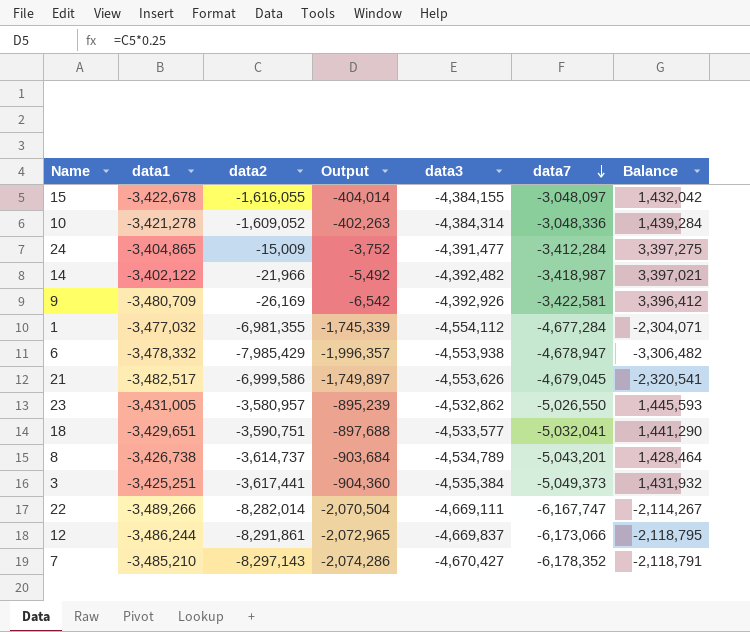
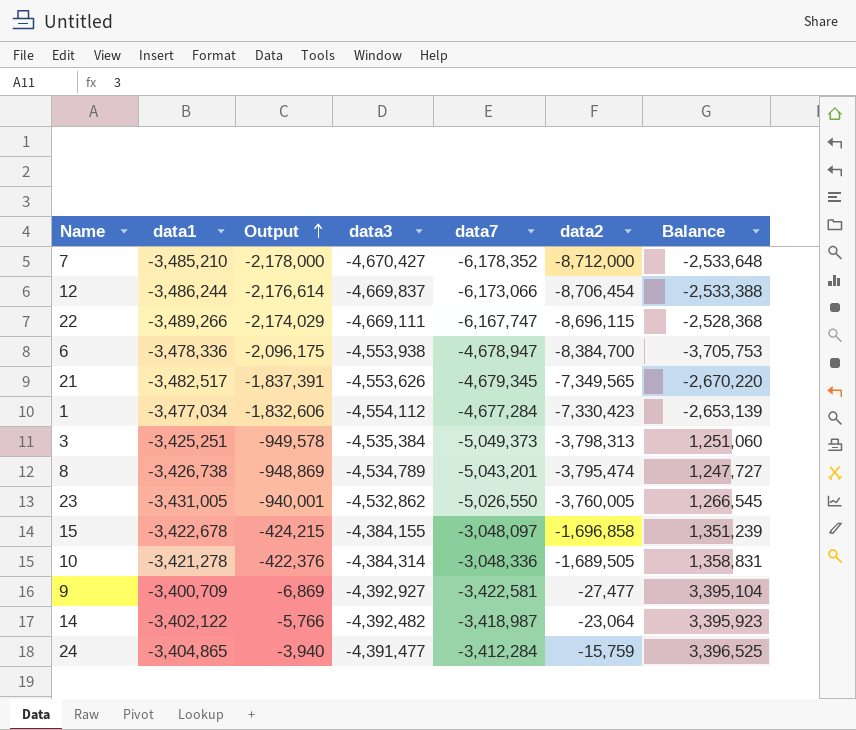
row order: data7 descending -> Output ascending
column data2 | position: 3 -> 6
row 18: -3,429,651 | -3,590,751 | -897,688 | -4,533,577 | -5,032,041 | 1,441,290 -> none
7 | Output: -2,074,286 -> -2,178,000
7 | data2: -8,297,143 -> -8,712,000
7 | Balance: -2,118,791 -> -2,533,648
12 | Output: -2,072,965 -> -2,176,614
12 | data2: -8,291,861 -> -8,706,454
12 | Balance: -2,118,795 -> -2,533,388
22 | Output: -2,070,504 -> -2,174,029
22 | data2: -8,282,014 -> -8,696,115
22 | Balance: -2,114,267 -> -2,528,368
6 | data1: -3,478,332 -> -3,478,336
6 | Output: -1,996,357 -> -2,096,175
6 | data2: -7,985,429 -> -8,384,700
6 | Balance: -3,306,482 -> -3,705,753
21 | Output: -1,749,897 -> -1,837,391
21 | data7: -4,679,045 -> -4,679,345
21 | data2: -6,999,586 -> -7,349,565
21 | Balance: -2,320,541 -> -2,670,220
1 | data1: -3,477,032 -> -3,477,034
1 | Output: -1,745,339 -> -1,832,606
1 | data2: -6,981,355 -> -7,330,423
1 | Balance: -2,304,071 -> -2,653,139
3 | Output: -904,360 -> -949,578
3 | data2: -3,617,441 -> -3,798,313
3 | Balance: 1,431,932 -> 1,251,060
8 | Output: -903,684 -> -948,869
8 | data2: -3,614,737 -> -3,795,474
8 | Balance: 1,428,464 -> 1,247,727
23 | Output: -895,239 -> -940,001
23 | data2: -3,580,957 -> -3,760,005
23 | Balance: 1,445,593 -> 1,266,545
15 | Output: -404,014 -> -424,215
15 | data2: -1,616,055 -> -1,696,858
15 | Balance: 1,432,042 -> 1,351,239
10 | Output: -402,263 -> -422,376
10 | data2: -1,609,052 -> -1,689,505
10 | Balance: 1,439,284 -> 1,358,831
9 | data1: -3,480,709 -> -3,400,709
9 | Output: -6,542 -> -6,869
9 | data3: -4,392,926 -> -4,392,927
9 | data2: -26,169 -> -27,477
9 | Balance: 3,396,412 -> 3,395,104
14 | Output: -5,492 -> -5,766
14 | data2: -21,966 -> -23,064
14 | Balance: 3,397,021 -> 3,395,923
24 | Output: -3,752 -> -3,940
24 | data2: -15,009 -> -15,759
24 | Balance: 3,397,275 -> 3,396,525

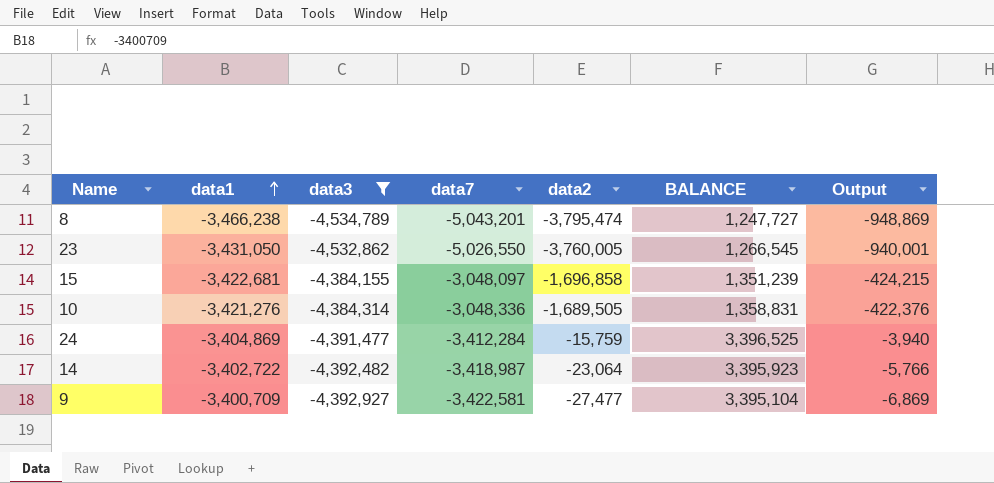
filter: none -> data3 >= -4,534,789
row order: Output ascending -> data1 ascending
column name: Balance -> BALANCE
column Output | position: 3 -> 7
8 | data1: -3,426,738 -> -3,466,238
23 | data1: -3,431,005 -> -3,431,050
15 | data1: -3,422,678 -> -3,422,681
10 | data1: -3,421,278 -> -3,421,276
24 | data1: -3,404,865 -> -3,404,869
14 | data1: -3,402,122 -> -3,402,722

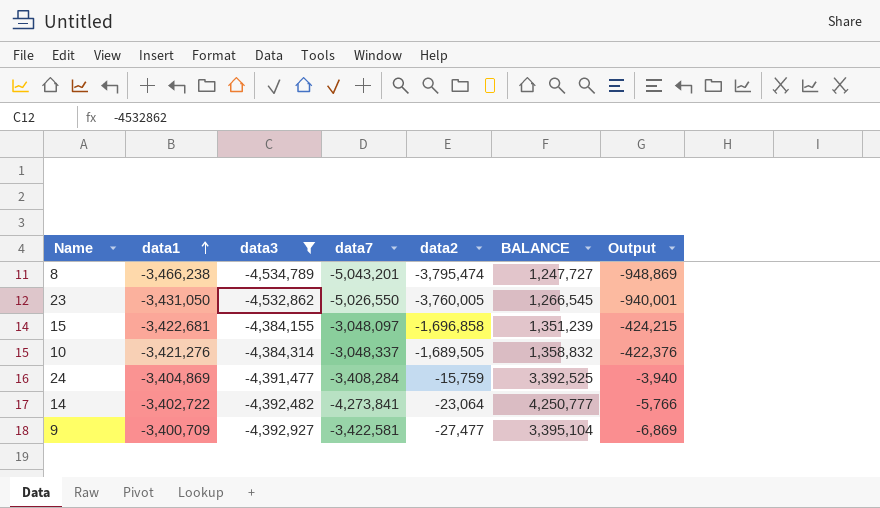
10 | data7: -3,048,336 -> -3,048,337
10 | BALANCE: 1,358,831 -> 1,358,832
24 | data7: -3,412,284 -> -3,408,284
24 | BALANCE: 3,396,525 -> 3,392,525
14 | data7: -3,418,987 -> -4,273,841
14 | BALANCE: 3,395,923 -> 4,250,777

